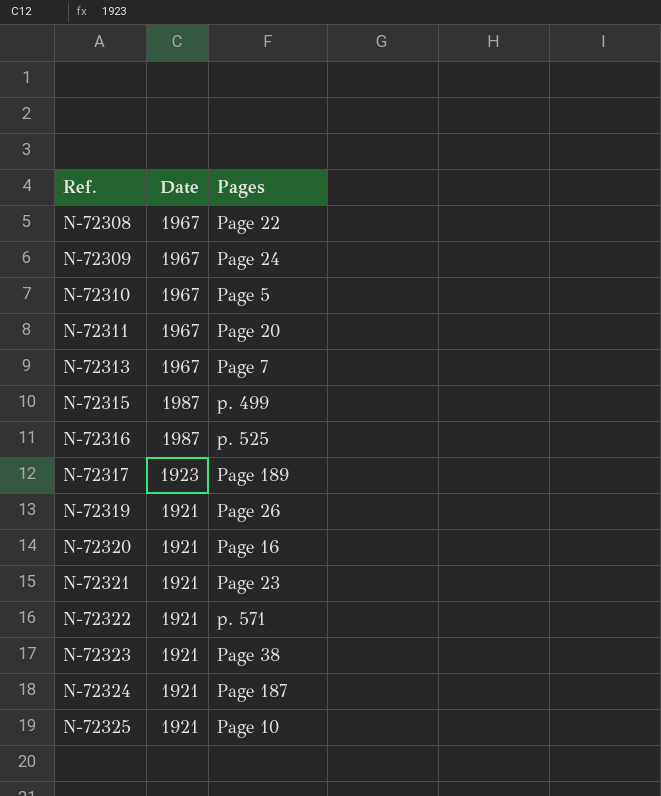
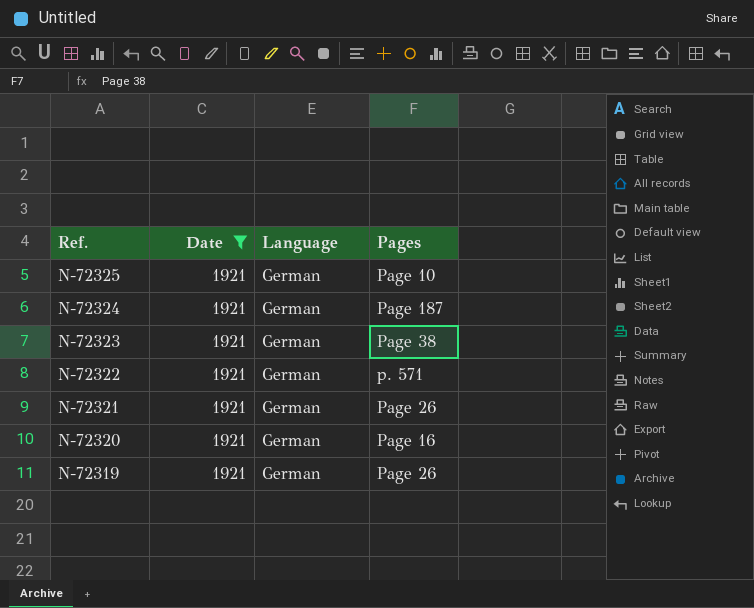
filter: none -> Date = 1921
row order: Ref. ascending -> Ref. descending
column Language | position: none -> 3
N-72321 | Pages: Page 23 -> Page 26

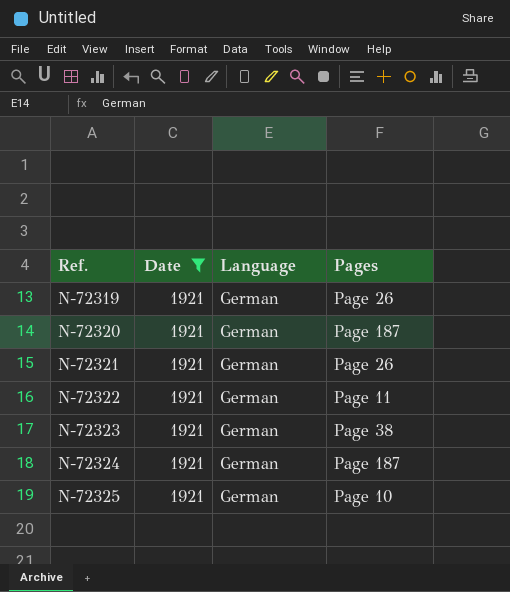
row order: Ref. descending -> Ref. ascending
N-72320 | Pages: Page 16 -> Page 187
N-72322 | Pages: p. 571 -> Page 11

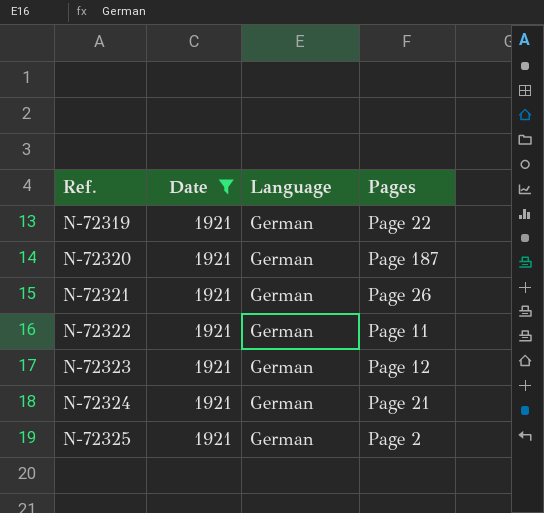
N-72319 | Pages: Page 26 -> Page 22
N-72323 | Pages: Page 38 -> Page 12
N-72324 | Pages: Page 187 -> Page 21
N-72325 | Pages: Page 10 -> Page 2

